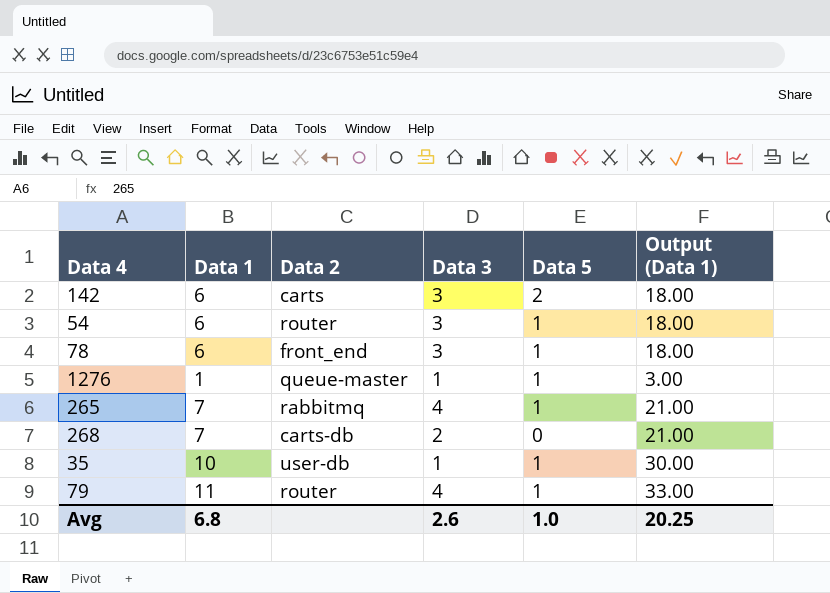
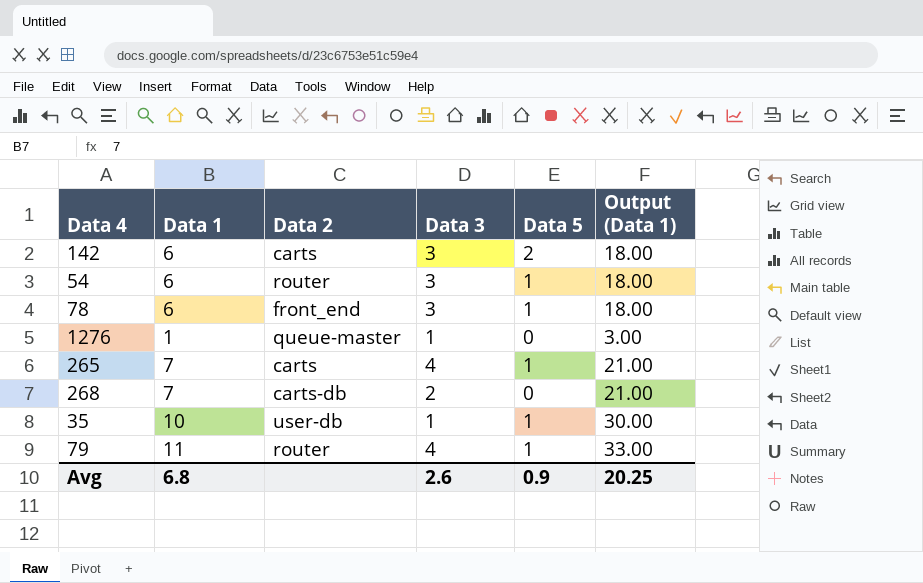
1276 | Data 5: 1 -> 0
265 | Data 2: rabbitmq -> carts
Avg | Data 5: 1.0 -> 0.9

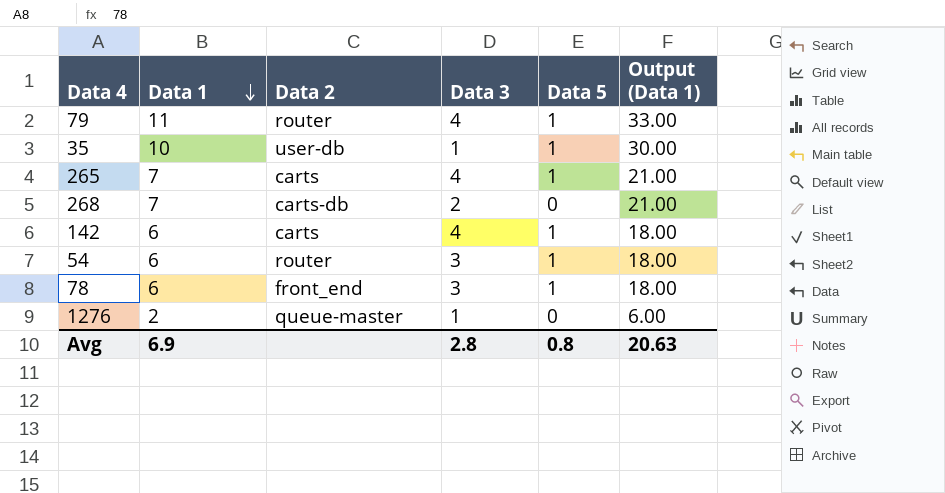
row order: none -> Data 1 descending
142 | Data 3: 3 -> 4
142 | Data 5: 2 -> 1
1276 | Data 1: 1 -> 2
1276 | Output (Data 1): 3.00 -> 6.00
Avg | Data 1: 6.8 -> 6.9
Avg | Data 3: 2.6 -> 2.8
Avg | Data 5: 0.9 -> 0.8
Avg | Output (Data 1): 20.25 -> 20.63

